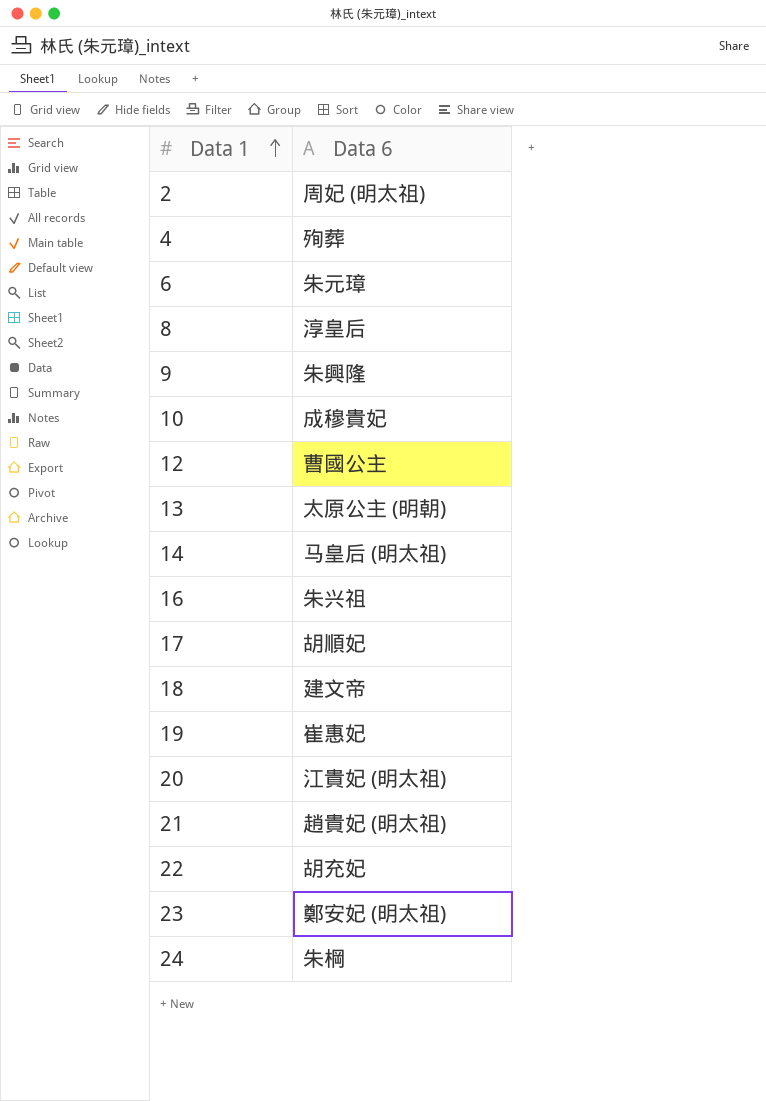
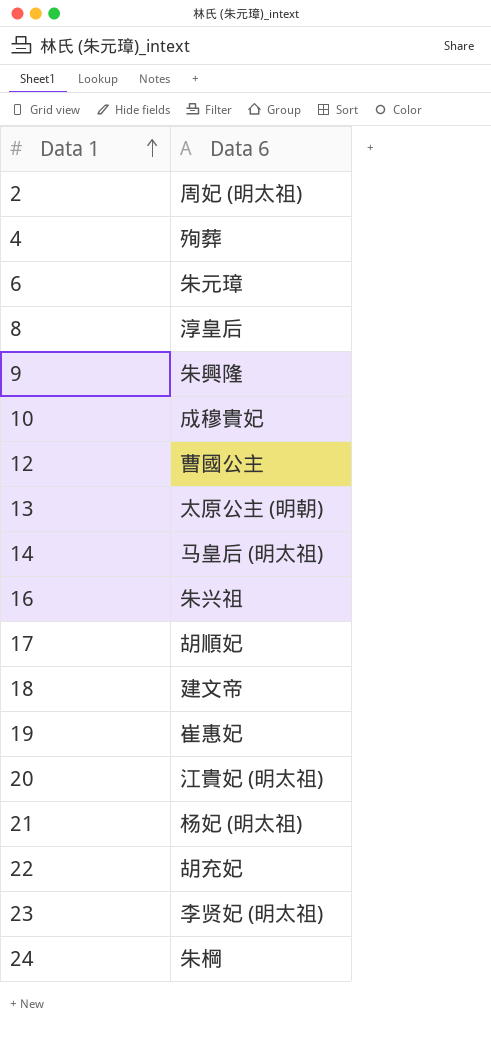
21 | Data 6: 趙貴妃 (明太祖) -> 杨妃 (明太祖)
23 | Data 6: 鄭安妃 (明太祖) -> 李贤妃 (明太祖)

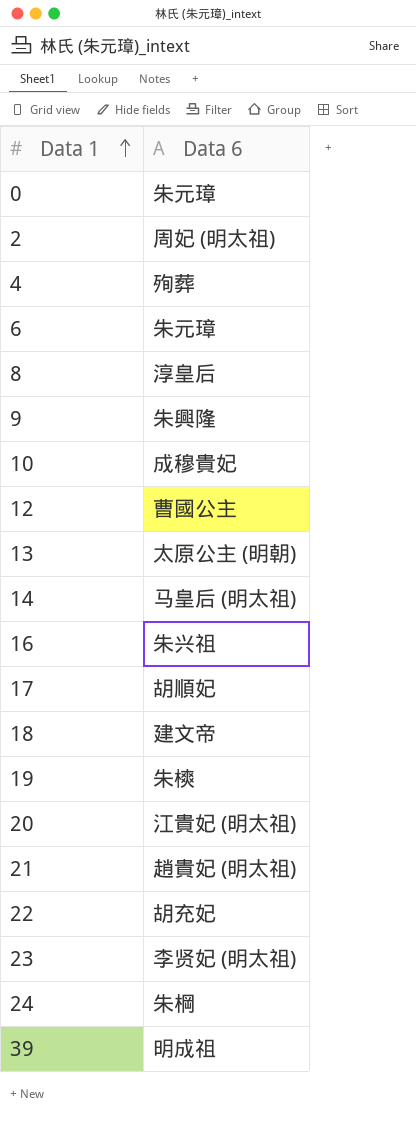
row 0: none -> 朱元璋
19 | Data 6: 崔惠妃 -> 朱樉
21 | Data 6: 杨妃 (明太祖) -> 趙貴妃 (明太祖)
row 39: none -> 明成祖

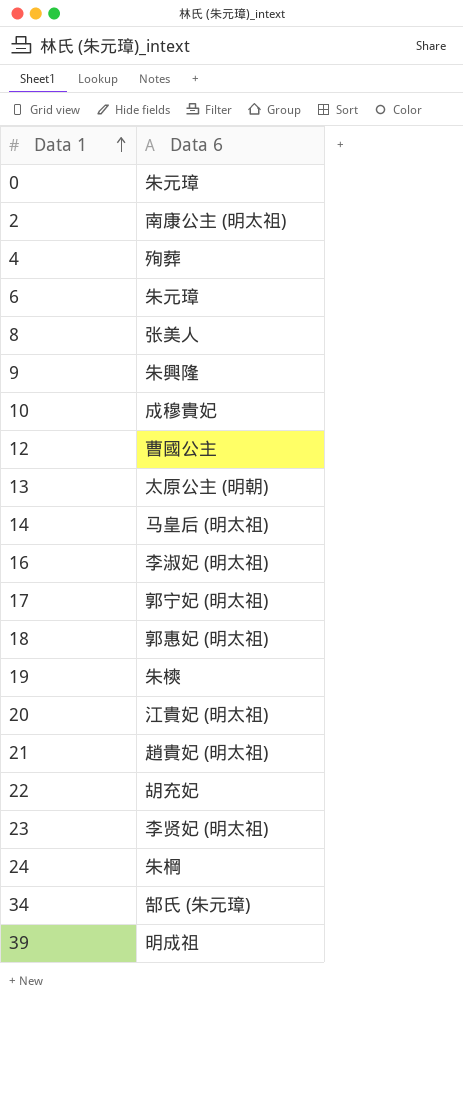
2 | Data 6: 周妃 (明太祖) -> 南康公主 (明太祖)
8 | Data 6: 淳皇后 -> 张美人
16 | Data 6: 朱兴祖 -> 李淑妃 (明太祖)
17 | Data 6: 胡順妃 -> 郭宁妃 (明太祖)
18 | Data 6: 建文帝 -> 郭惠妃 (明太祖)
row 34: none -> 郜氏 (朱元璋)

